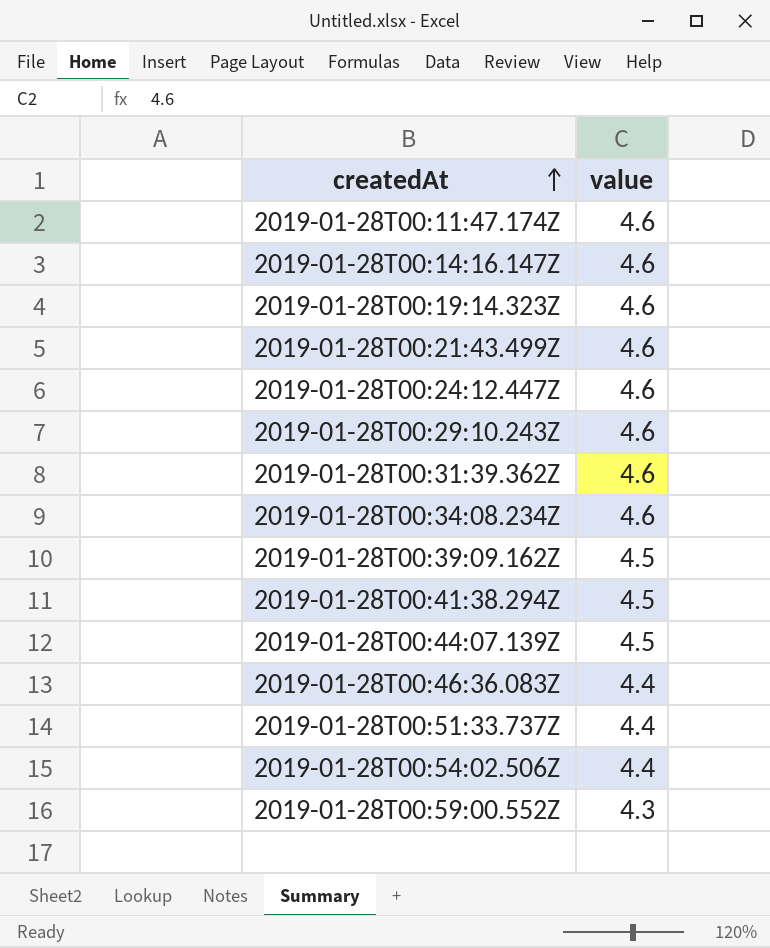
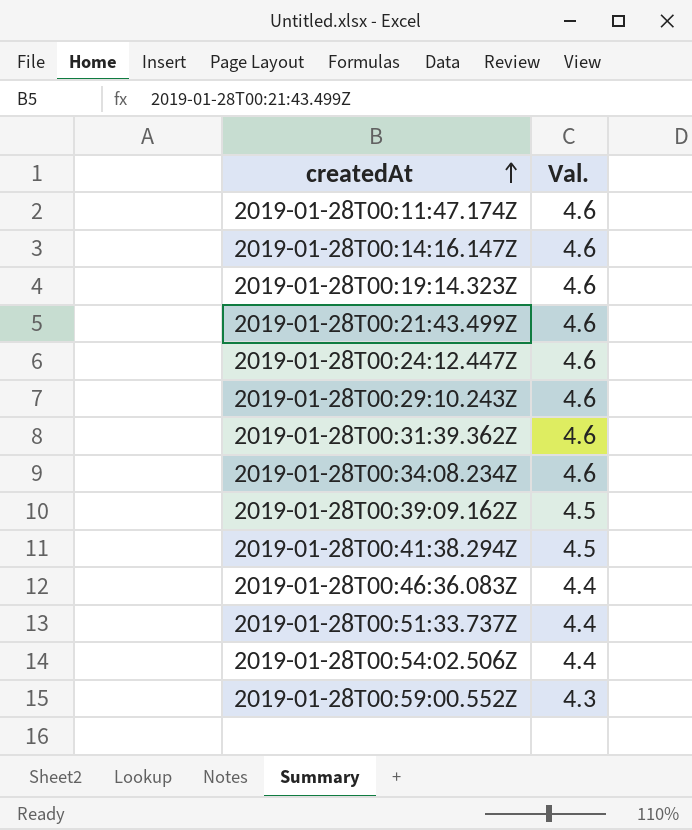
column name: value -> Val.
row 2019-01-28T00:44:07.139Z: 4.5 -> none

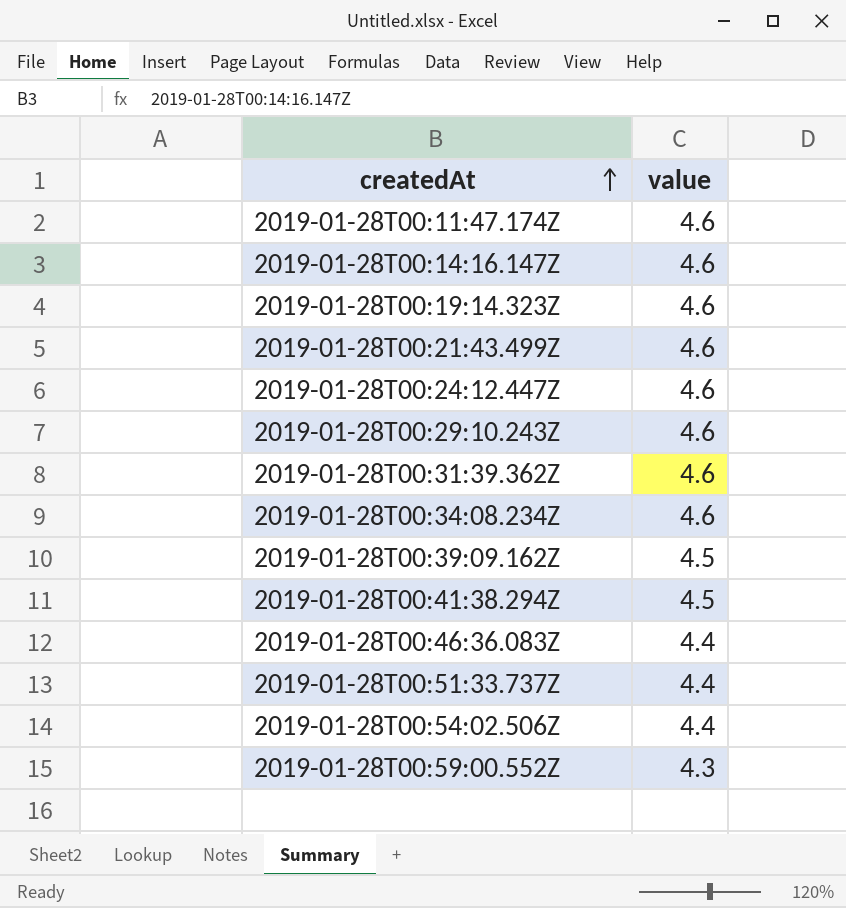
column name: Val. -> value

